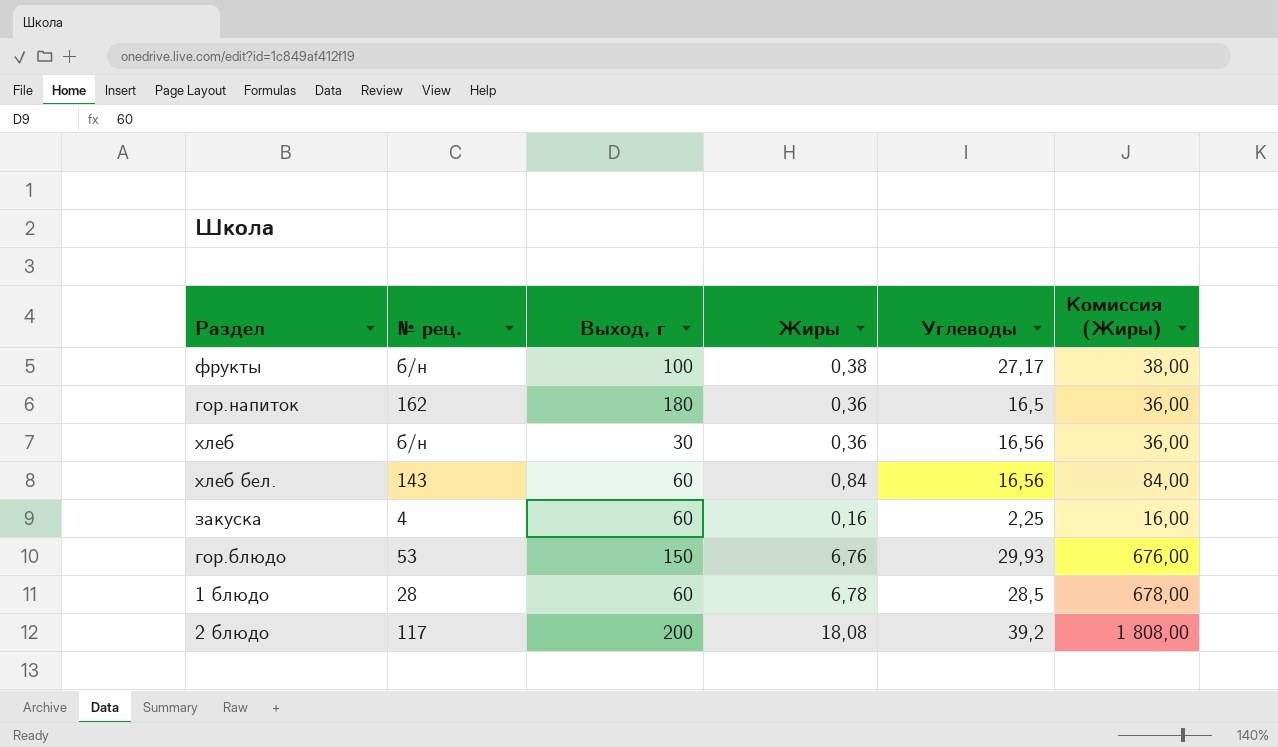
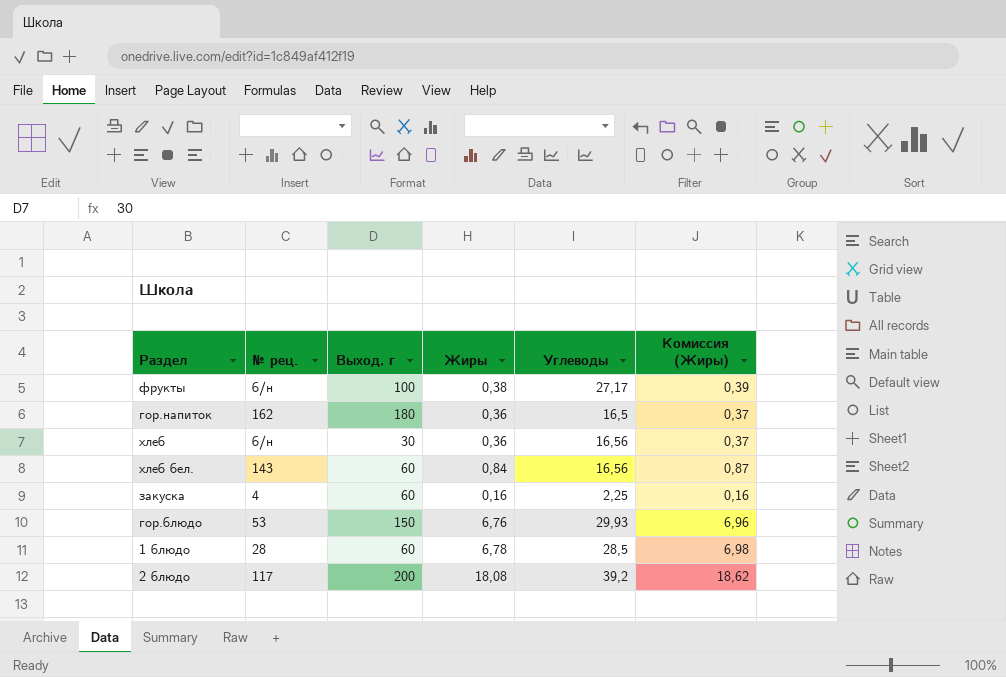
column Комиссия (Жиры) | formula: [Жиры] * 100 -> [Жиры] * 1,03

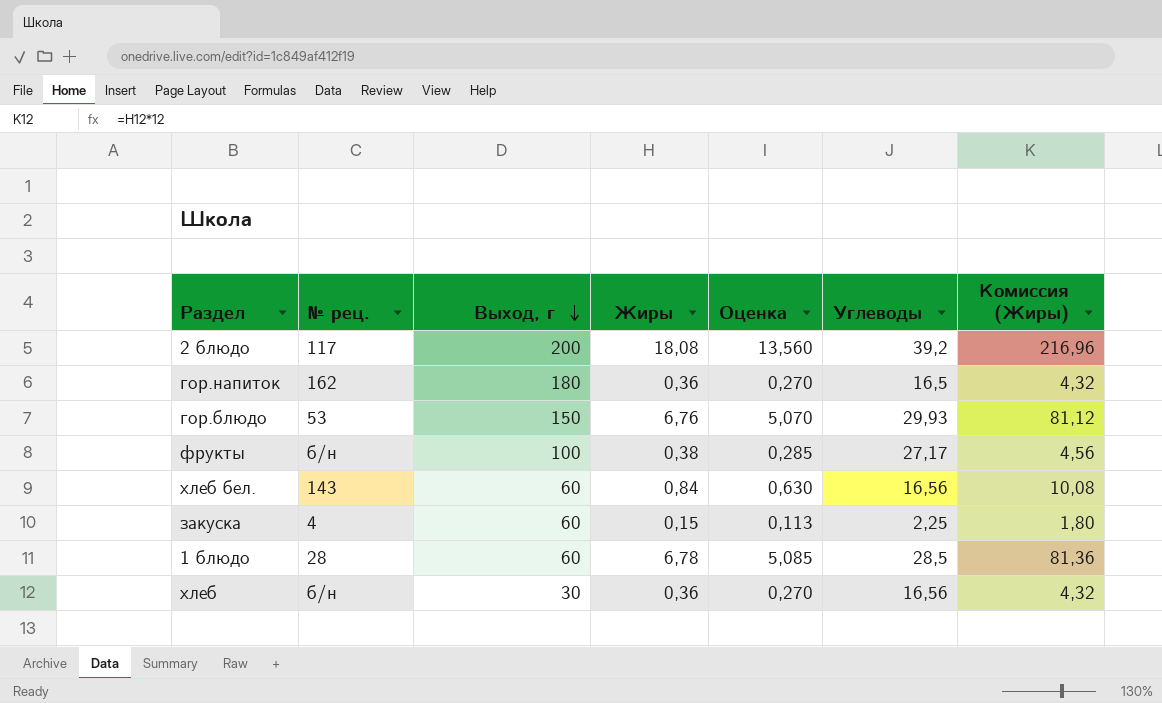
row order: none -> Выход, г descending
column Оценка | formula: none -> [Жиры] * 0,75
column Комиссия (Жиры) | formula: [Жиры] * 1,03 -> [Жиры] * 12
закуска | Жиры: 0,16 -> 0,15

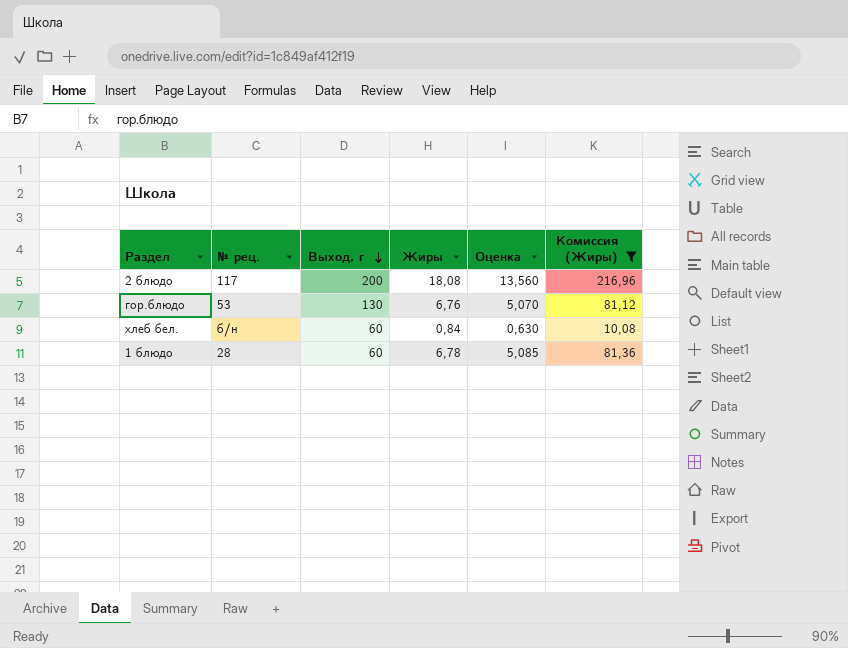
filter: none -> Комиссия (Жиры) >= 10,08
column Углеводы | position: 6 -> none
гор.блюдо | Выход, г: 150 -> 130
хлеб бел. | № рец.: 143 -> б/н

